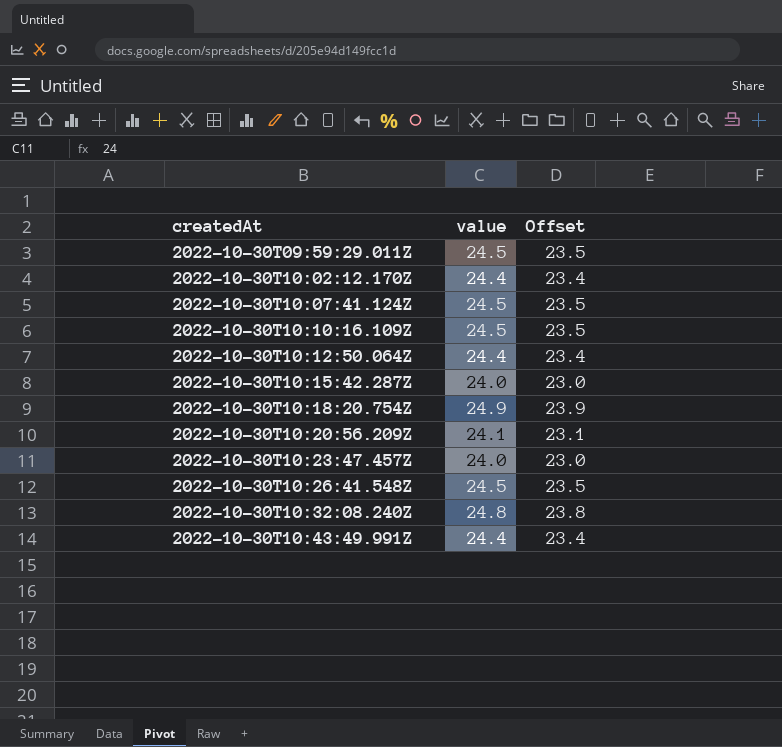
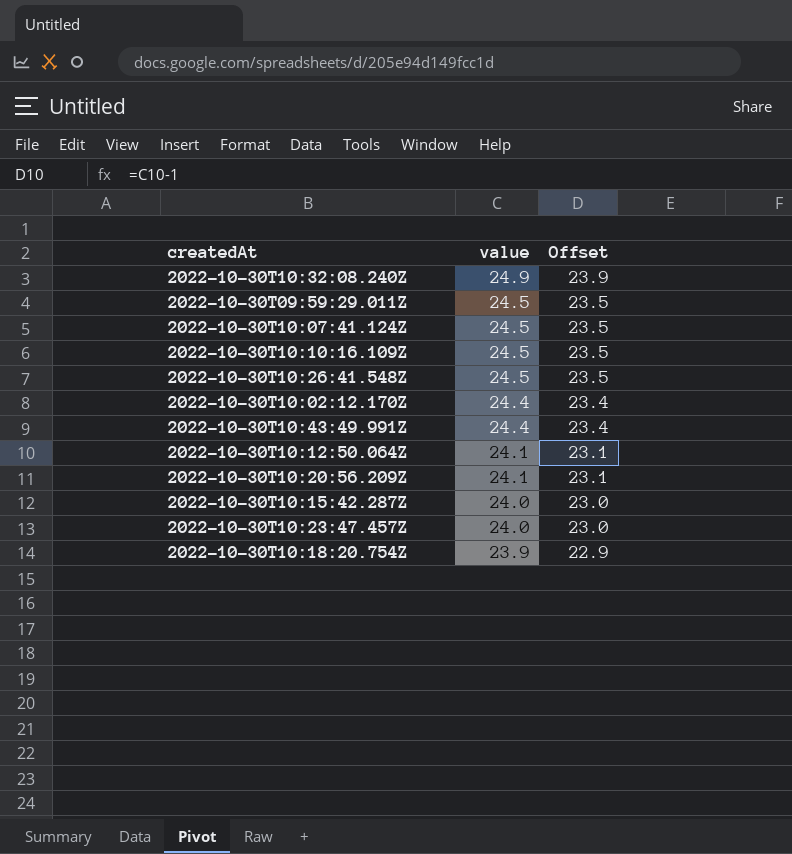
row order: createdAt ascending -> value descending
2022-10-30T10:32:08.240Z | value: 24.8 -> 24.9
2022-10-30T10:32:08.240Z | Offset: 23.8 -> 23.9
2022-10-30T10:12:50.064Z | value: 24.4 -> 24.1
2022-10-30T10:12:50.064Z | Offset: 23.4 -> 23.1
2022-10-30T10:18:20.754Z | value: 24.9 -> 23.9
2022-10-30T10:18:20.754Z | Offset: 23.9 -> 22.9

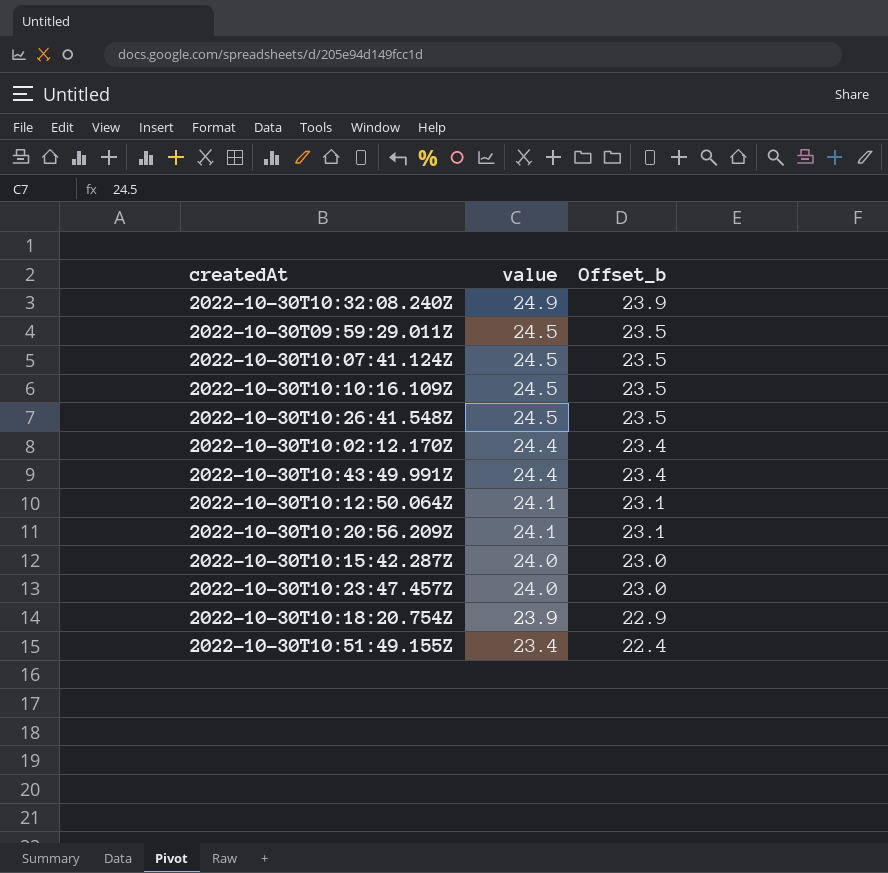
column name: Offset -> Offset_b
row 2022-10-30T10:51:49.155Z: none -> 23.4 | 22.4

